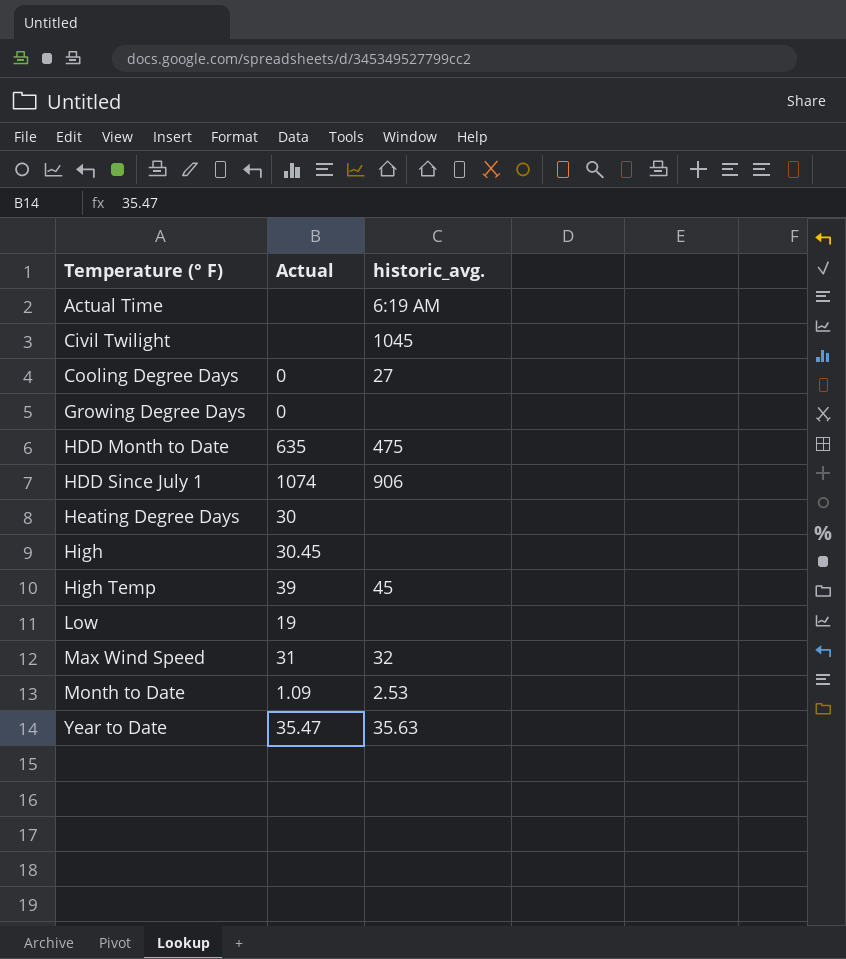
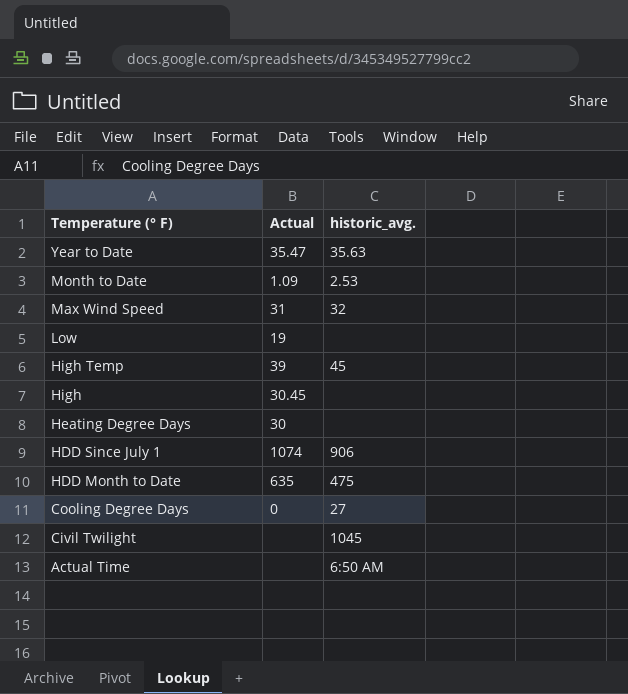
row order: Temperature (° F) ascending -> Temperature (° F) descending
row Growing Degree Days: 0 | none -> none
Actual Time | historic_avg.: 6:19 AM -> 6:50 AM

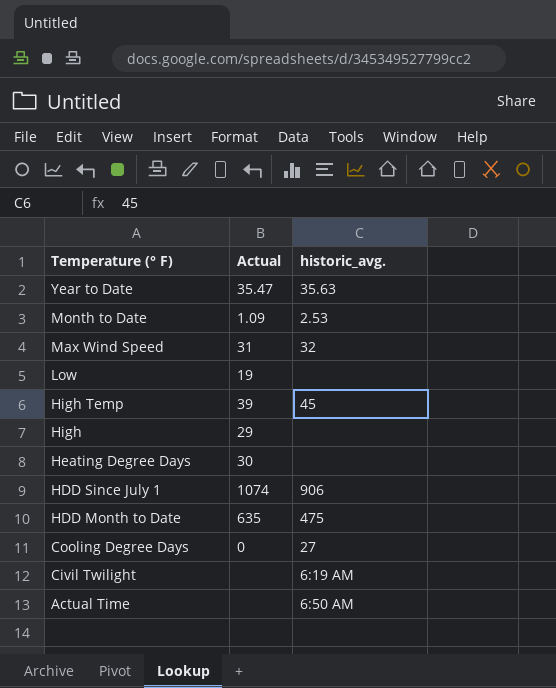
High | Actual: 30.45 -> 29
Civil Twilight | historic_avg.: 1045 -> 6:19 AM

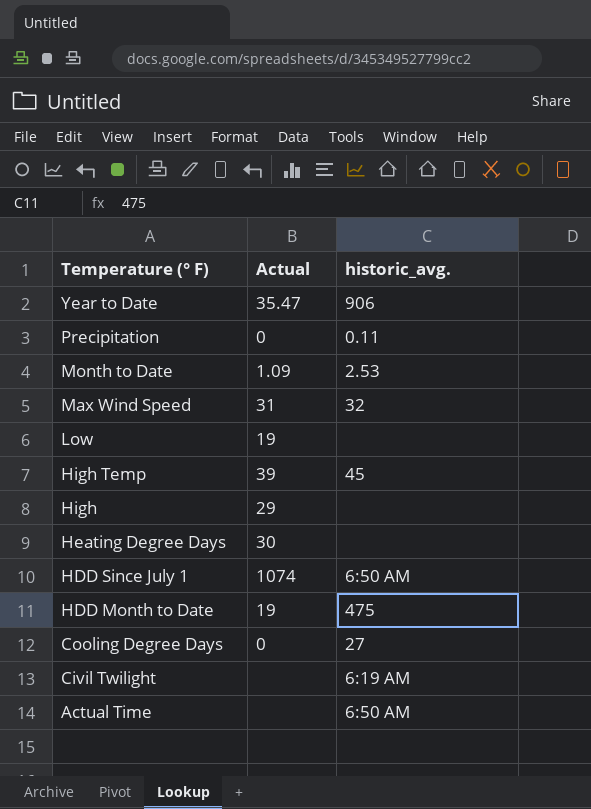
Year to Date | historic_avg.: 35.63 -> 906
row Precipitation: none -> 0 | 0.11
HDD Since July 1 | historic_avg.: 906 -> 6:50 AM
HDD Month to Date | Actual: 635 -> 19

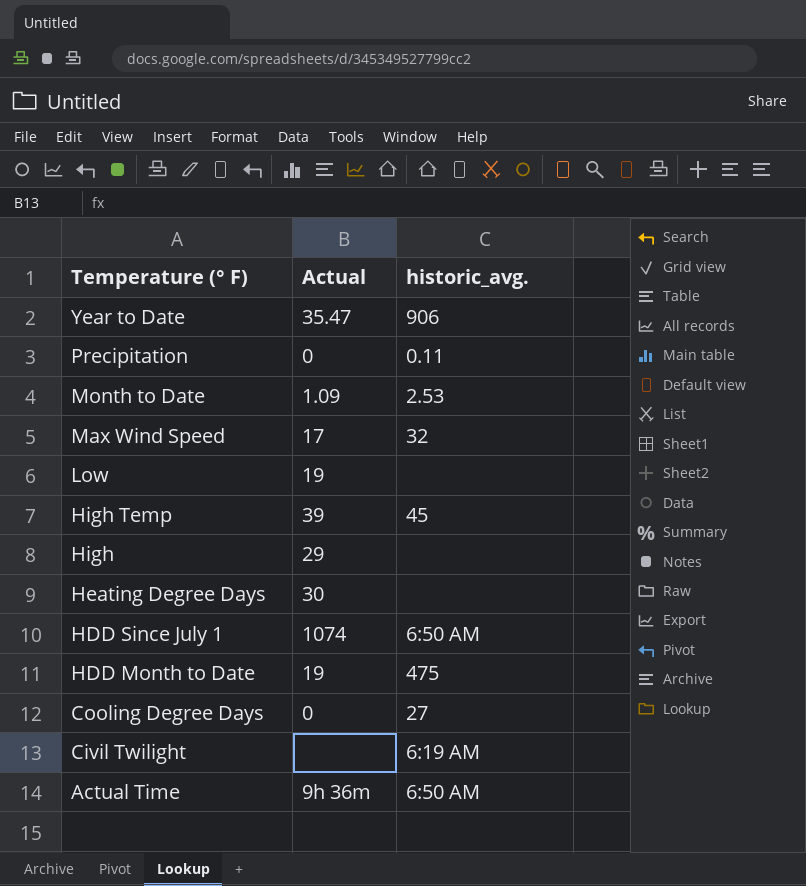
Max Wind Speed | Actual: 31 -> 17
Actual Time | Actual: none -> 9h 36m

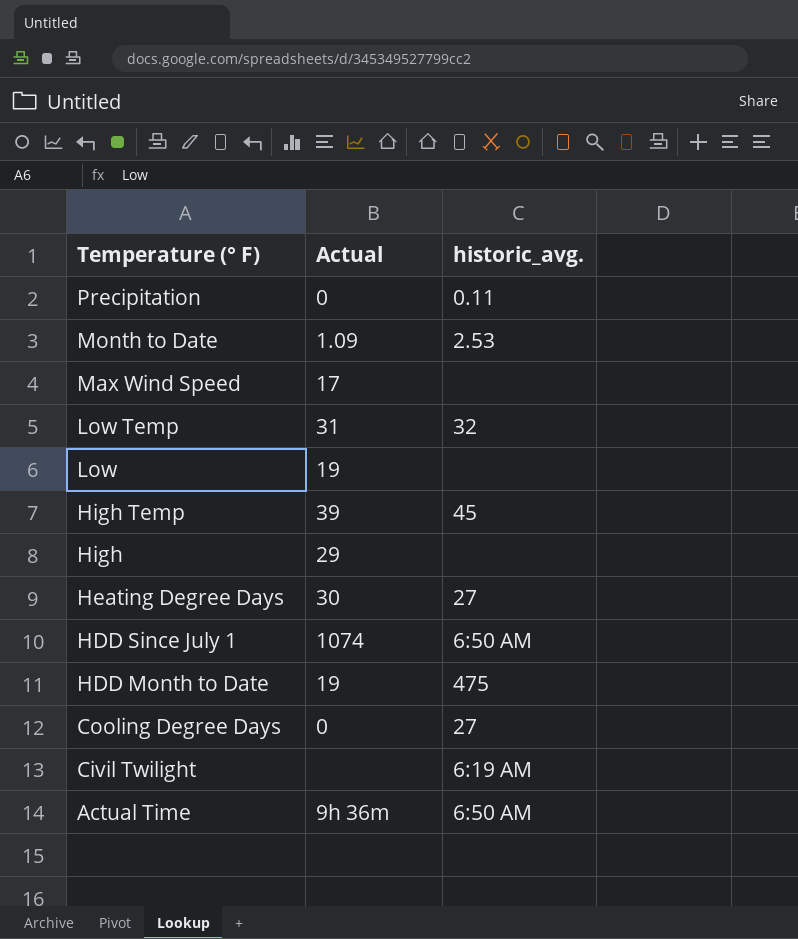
row Year to Date: 35.47 | 906 -> none
Max Wind Speed | historic_avg.: 32 -> none
row Low Temp: none -> 31 | 32
Heating Degree Days | historic_avg.: none -> 27

